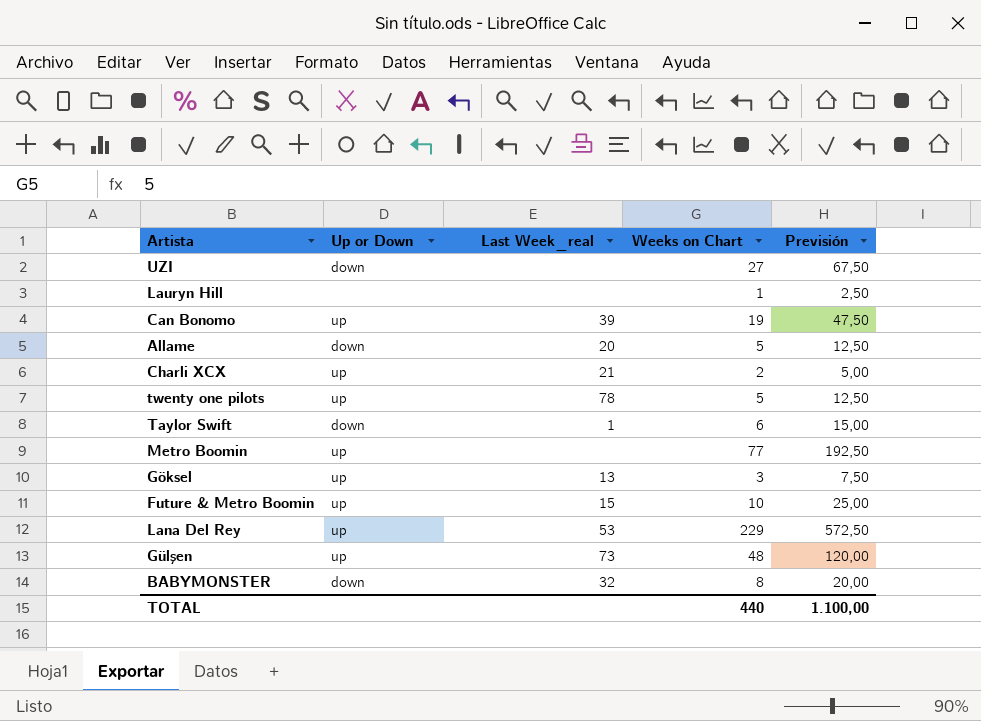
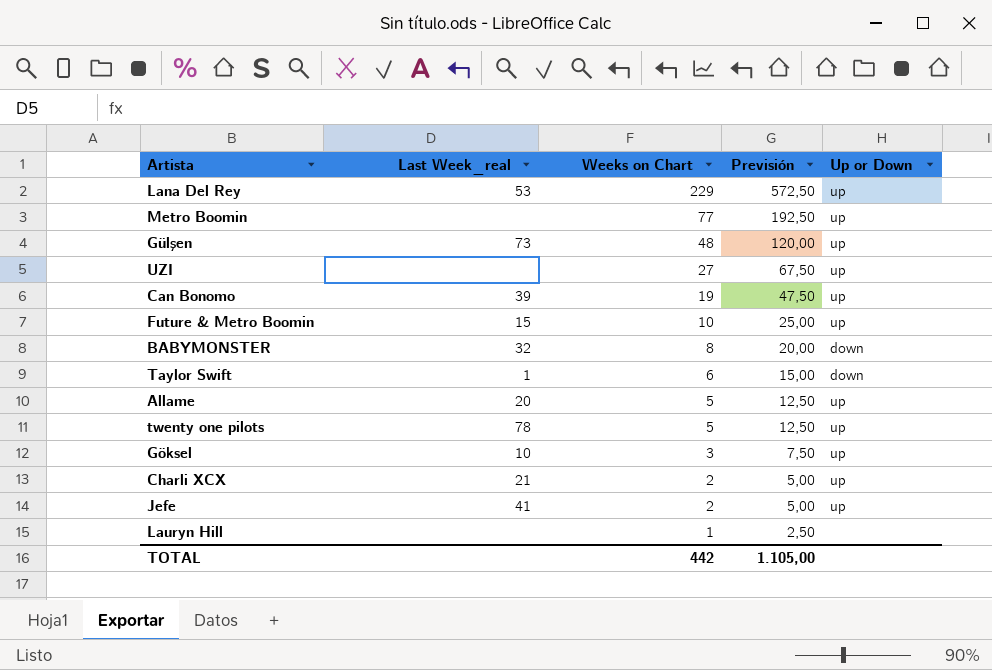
row order: none -> Weeks on Chart descending
column Up or Down | position: 2 -> 5
UZI | Up or Down: down -> up
Allame | Up or Down: down -> up
Göksel | Last Week_real: 13 -> 10
row Jefe: none -> 41 | 2 | 5,00 | up
TOTAL | Weeks on Chart: 440 -> 442
TOTAL | Previsión: 1.100,00 -> 1.105,00

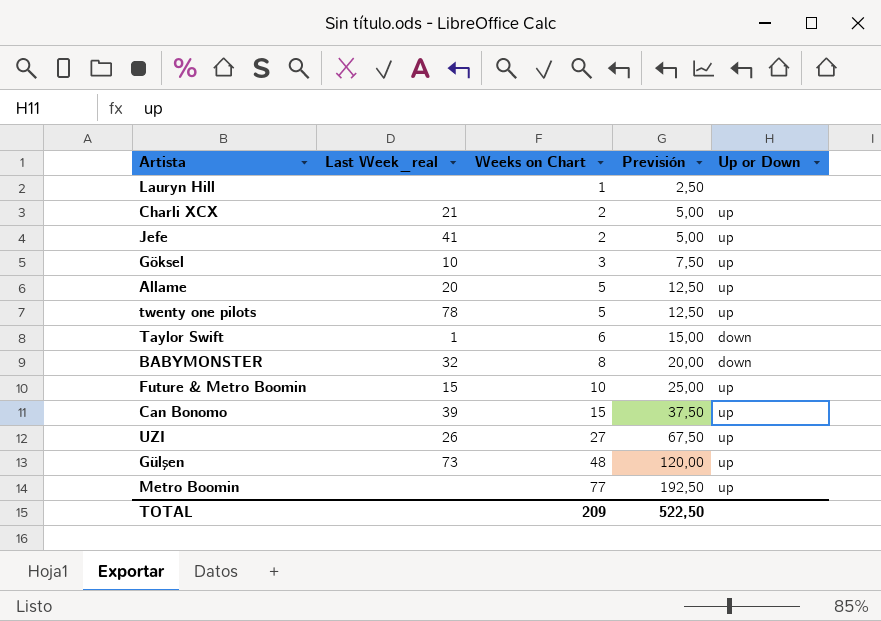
row order: Weeks on Chart descending -> Weeks on Chart ascending
row Lana Del Rey: 53 | 229 | 572,50 | up -> none
Can Bonomo | Weeks on Chart: 19 -> 15
Can Bonomo | Previsión: 47,50 -> 37,50
UZI | Last Week_real: none -> 26
TOTAL | Weeks on Chart: 442 -> 209
TOTAL | Previsión: 1.105,00 -> 522,50

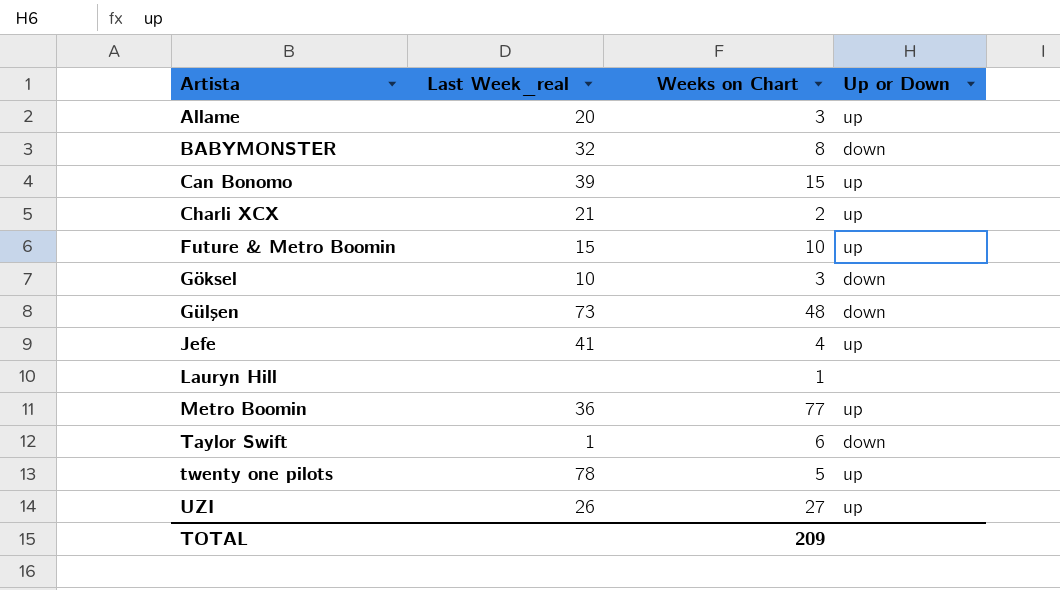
row order: Weeks on Chart ascending -> Artista ascending
column Previsión | formula: [Weeks on Chart] * 2,5 -> none
Allame | Weeks on Chart: 5 -> 3
Göksel | Up or Down: up -> down
Gülşen | Up or Down: up -> down
Jefe | Weeks on Chart: 2 -> 4
Metro Boomin | Last Week_real: none -> 36

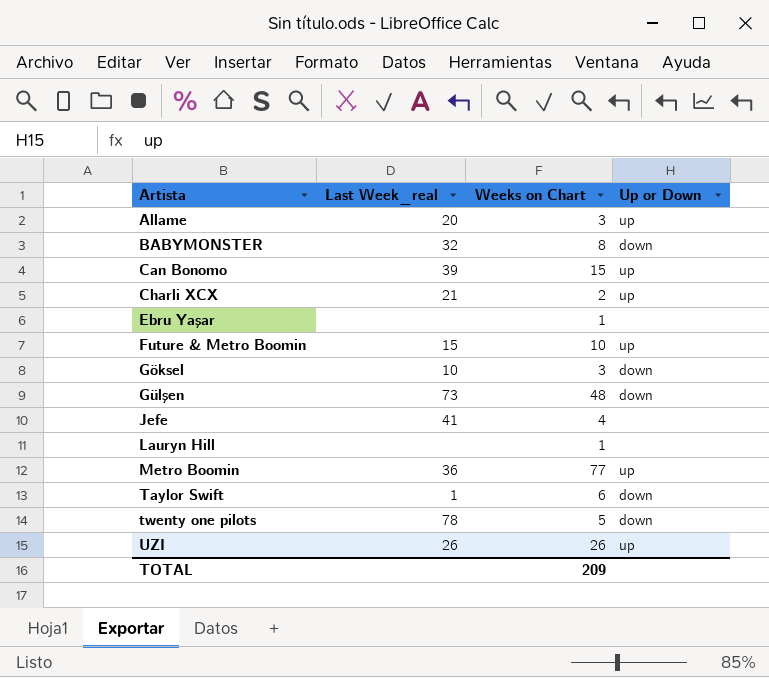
row Ebru Yaşar: none -> none | 1 | none
Jefe | Up or Down: up -> none
twenty one pilots | Up or Down: up -> down
UZI | Weeks on Chart: 27 -> 26

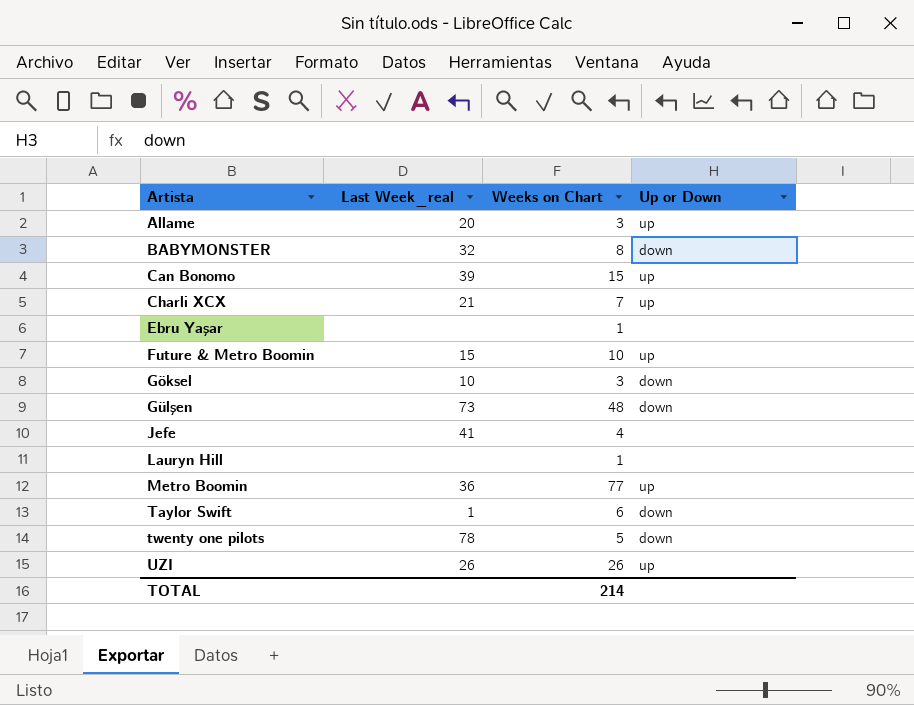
Charli XCX | Weeks on Chart: 2 -> 7
TOTAL | Weeks on Chart: 209 -> 214

